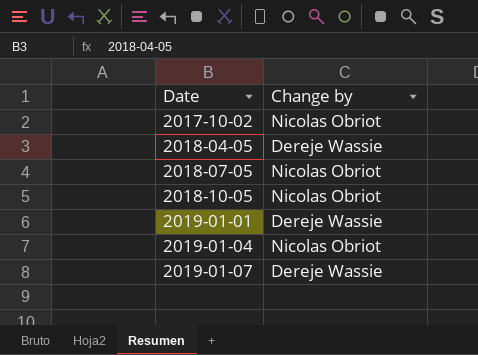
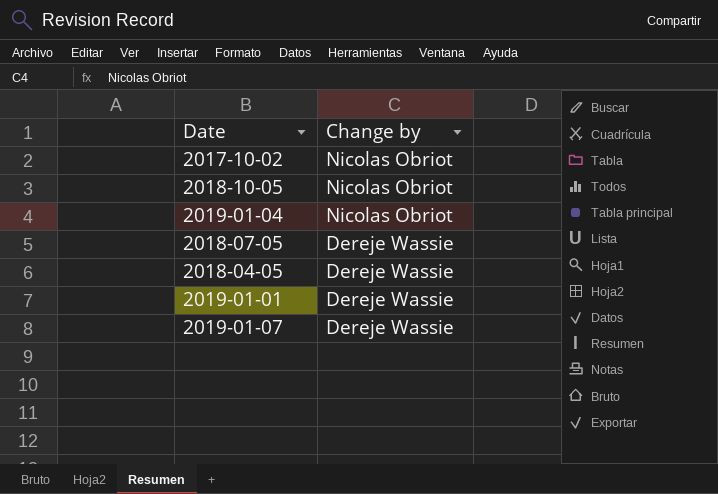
row order: Date ascending -> Change by descending
2018-07-05 | Change by: Nicolas Obriot -> Dereje Wassie

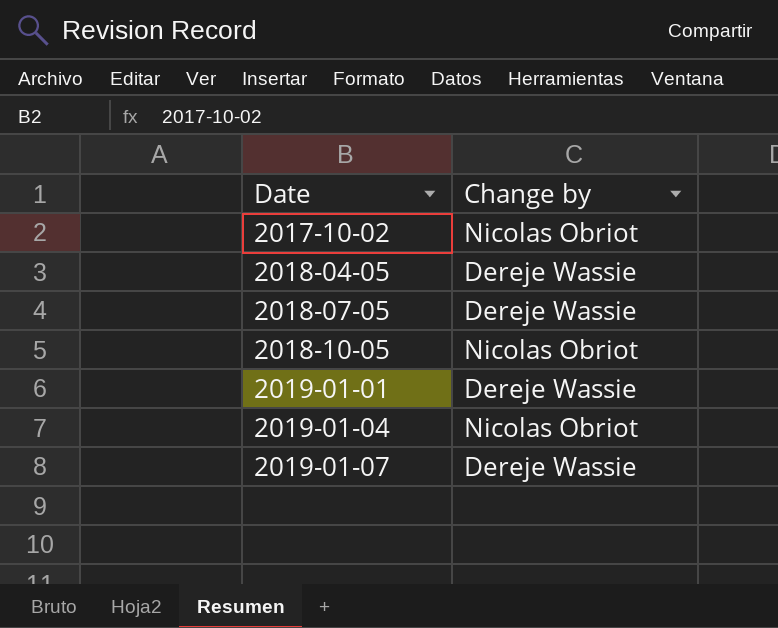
row order: Change by descending -> Date ascending

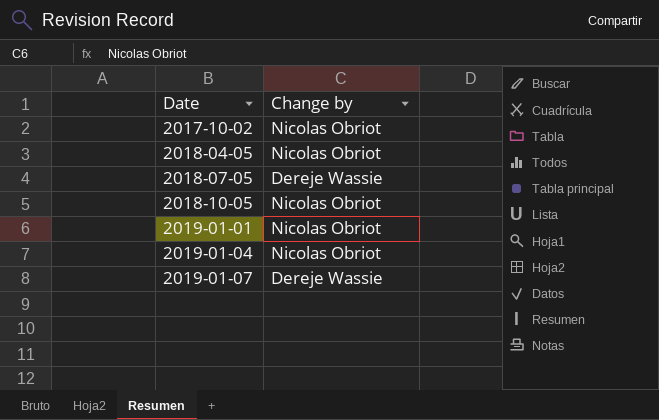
2018-04-05 | Change by: Dereje Wassie -> Nicolas Obriot
2019-01-01 | Change by: Dereje Wassie -> Nicolas Obriot

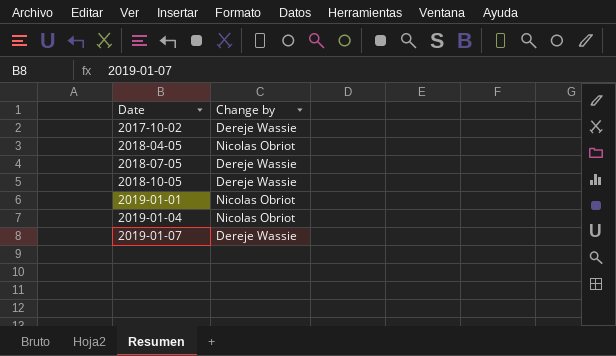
2017-10-02 | Change by: Nicolas Obriot -> Dereje Wassie
2018-10-05 | Change by: Nicolas Obriot -> Dereje Wassie

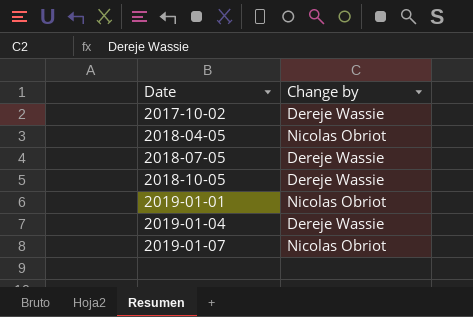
2019-01-04 | Change by: Nicolas Obriot -> Dereje Wassie
2019-01-07 | Change by: Dereje Wassie -> Nicolas Obriot

